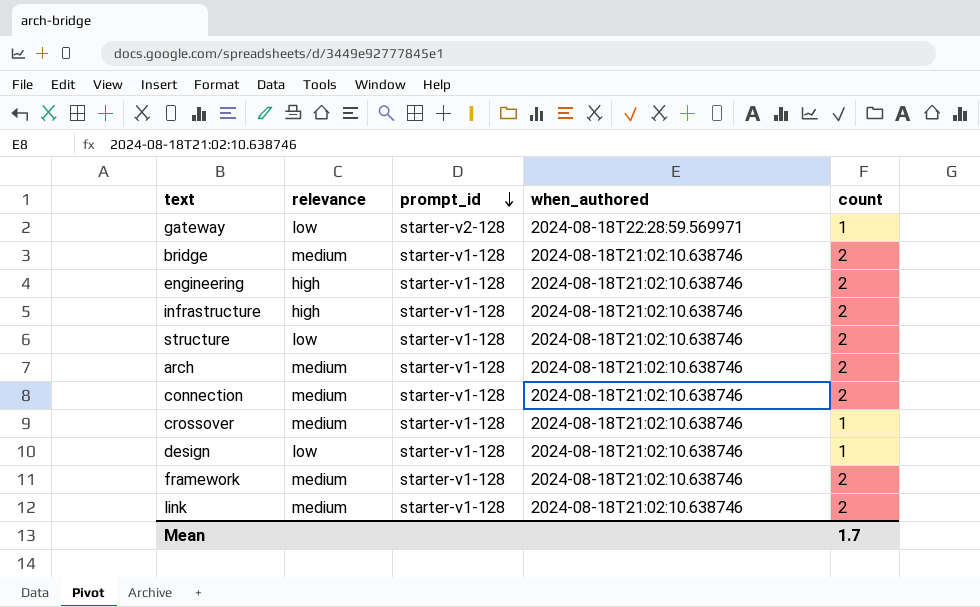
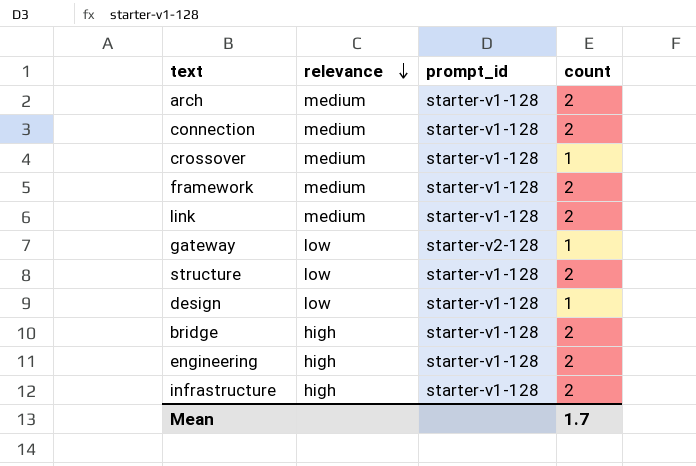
row order: prompt_id descending -> relevance descending
column when_authored | position: 4 -> none
bridge | relevance: medium -> high

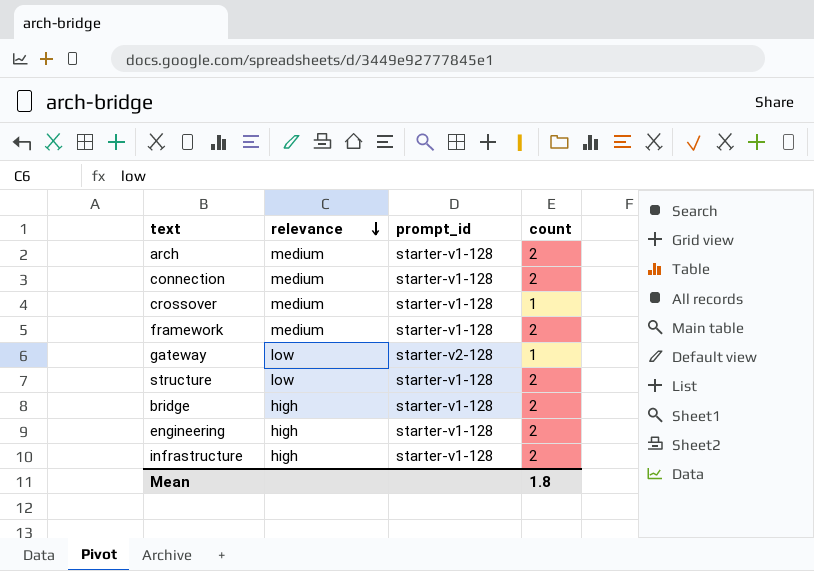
row link: medium | starter-v1-128 | 2 -> none
row design: low | starter-v1-128 | 1 -> none
Mean | count: 1.7 -> 1.8

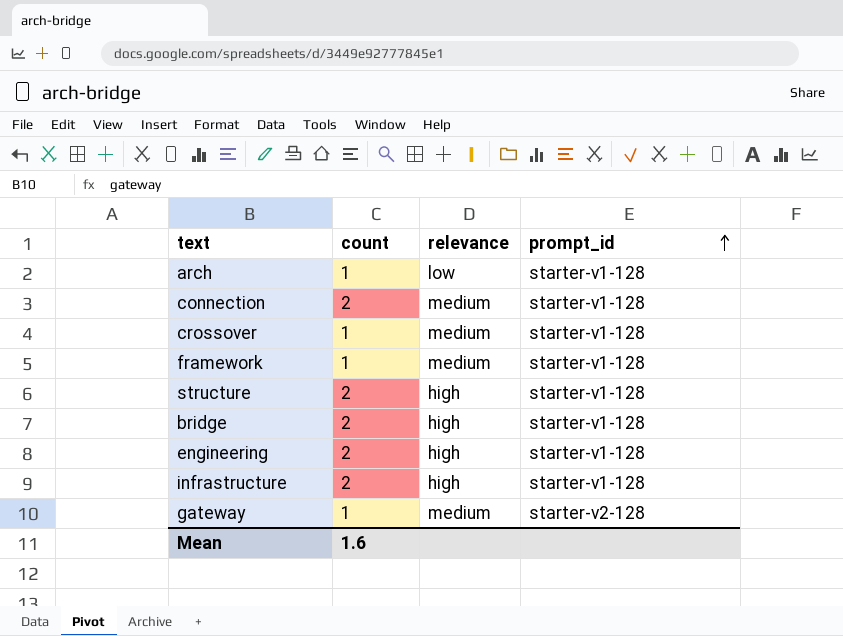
row order: relevance descending -> prompt_id ascending
column count | position: 4 -> 2
arch | count: 2 -> 1
arch | relevance: medium -> low
framework | count: 2 -> 1
structure | relevance: low -> high
gateway | relevance: low -> medium
Mean | count: 1.8 -> 1.6

